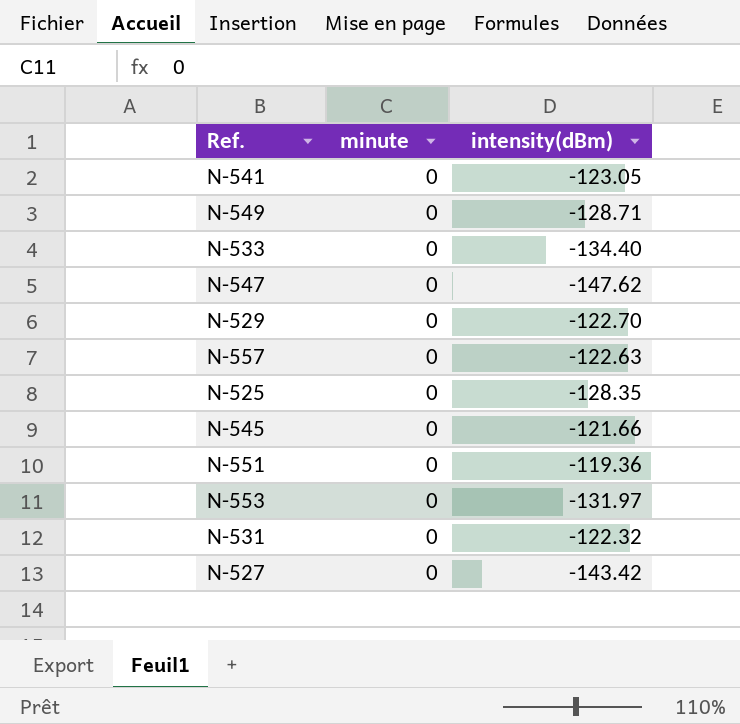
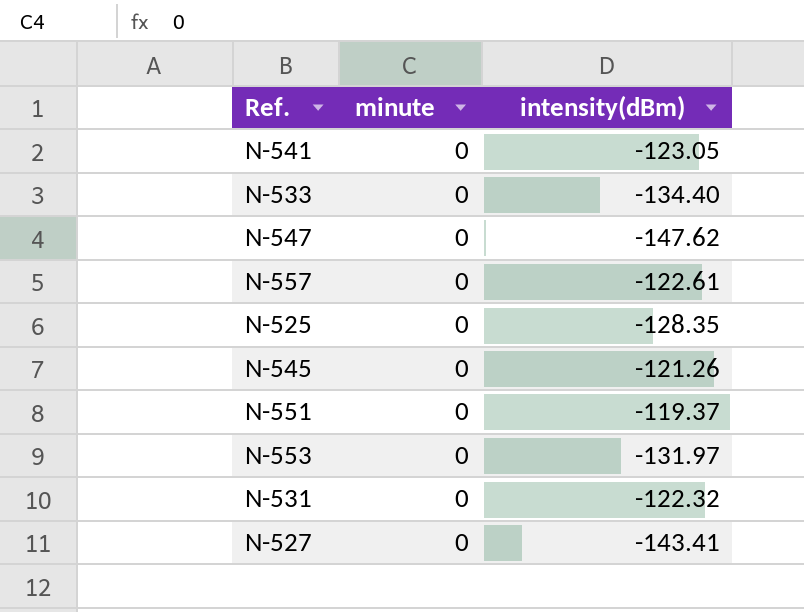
row N-549: 0 | -128.71 -> none
row N-529: 0 | -122.70 -> none
N-557 | intensity(dBm): -122.63 -> -122.61
N-545 | intensity(dBm): -121.66 -> -121.26
N-551 | intensity(dBm): -119.36 -> -119.37
N-527 | intensity(dBm): -143.42 -> -143.41

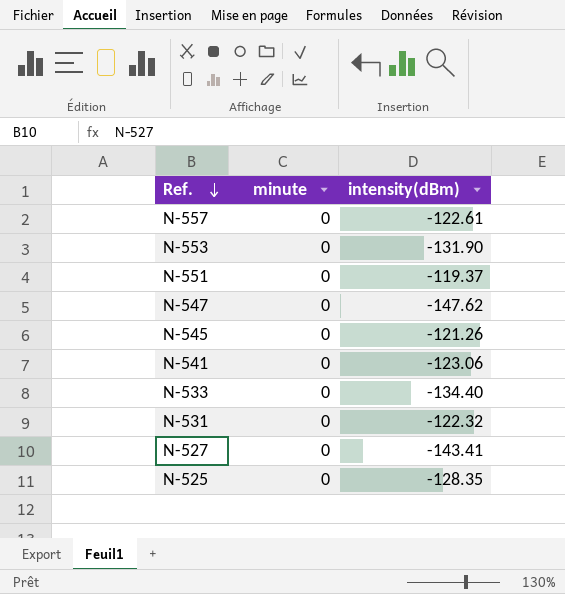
row order: none -> Ref. descending
N-553 | intensity(dBm): -131.97 -> -131.90
N-541 | intensity(dBm): -123.05 -> -123.06

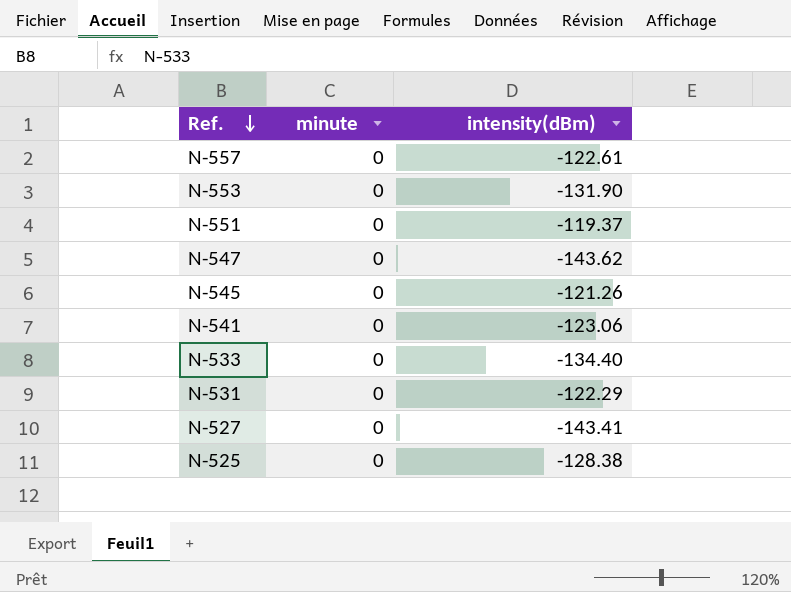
N-547 | intensity(dBm): -147.62 -> -143.62
N-531 | intensity(dBm): -122.32 -> -122.29
N-525 | intensity(dBm): -128.35 -> -128.38

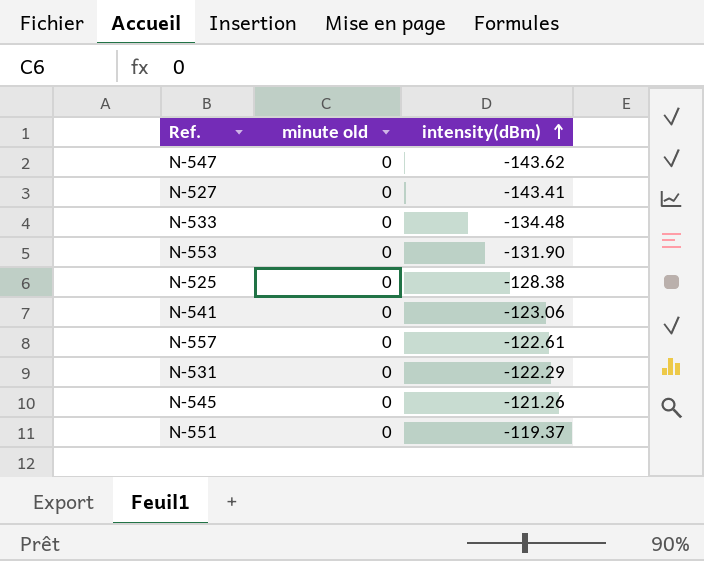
row order: Ref. descending -> intensity(dBm) ascending
column name: minute -> minute old
N-533 | intensity(dBm): -134.40 -> -134.48

